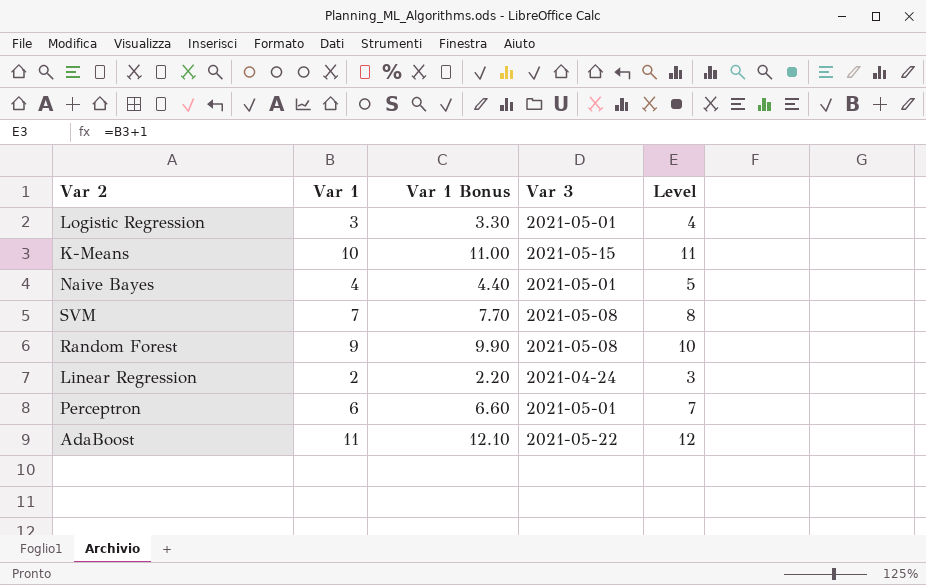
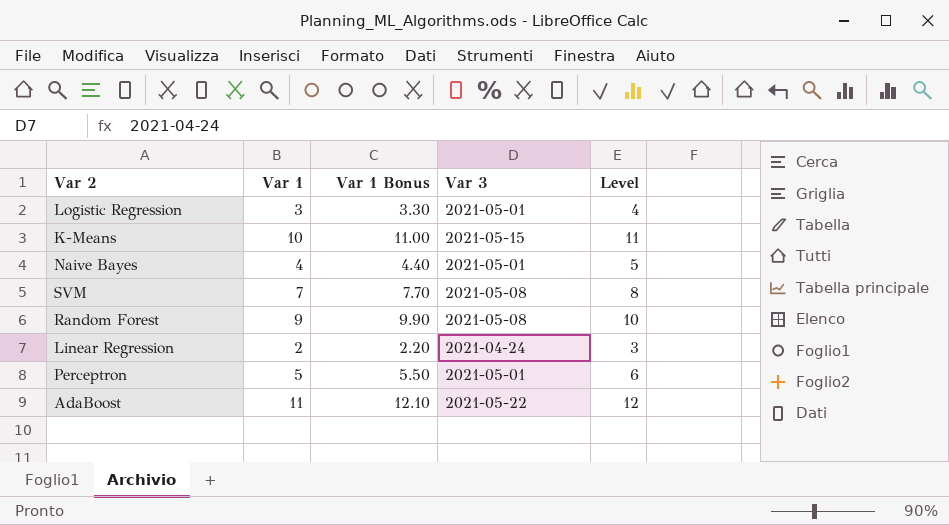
Perceptron | Var 1: 6 -> 5
Perceptron | Var 1 Bonus: 6.60 -> 5.50
Perceptron | Level: 7 -> 6

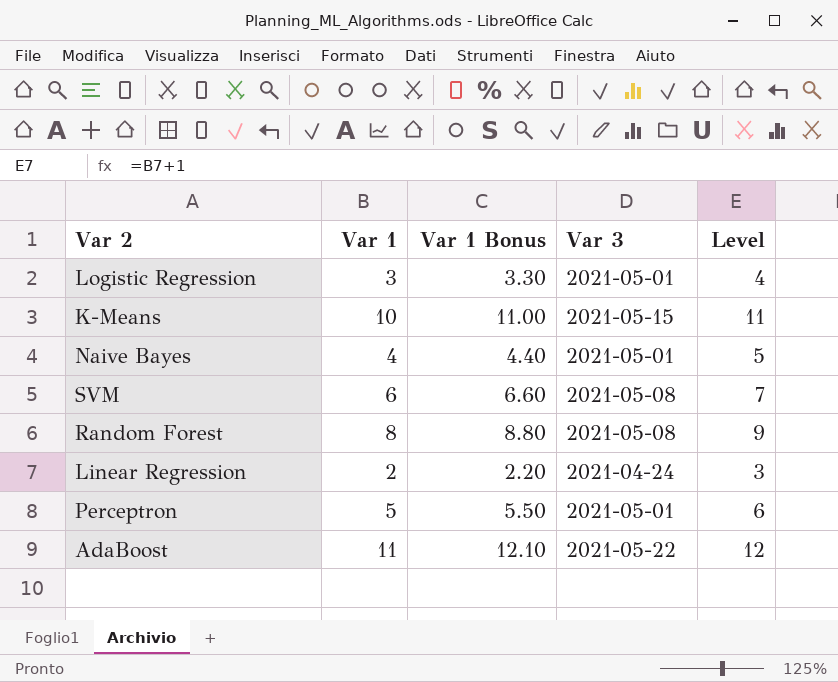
SVM | Var 1: 7 -> 6
SVM | Var 1 Bonus: 7.70 -> 6.60
SVM | Level: 8 -> 7
Random Forest | Var 1: 9 -> 8
Random Forest | Var 1 Bonus: 9.90 -> 8.80
Random Forest | Level: 10 -> 9

